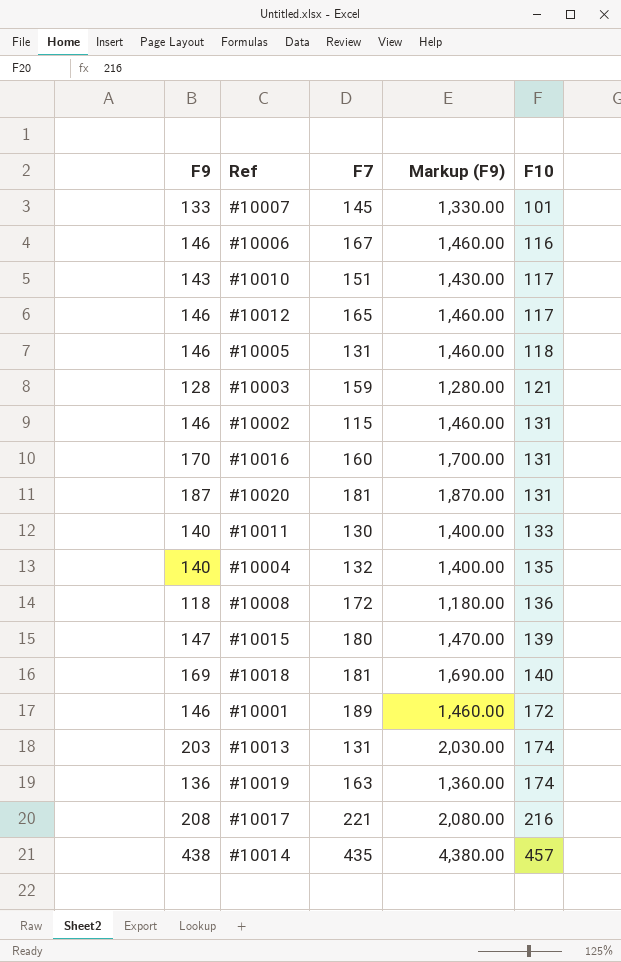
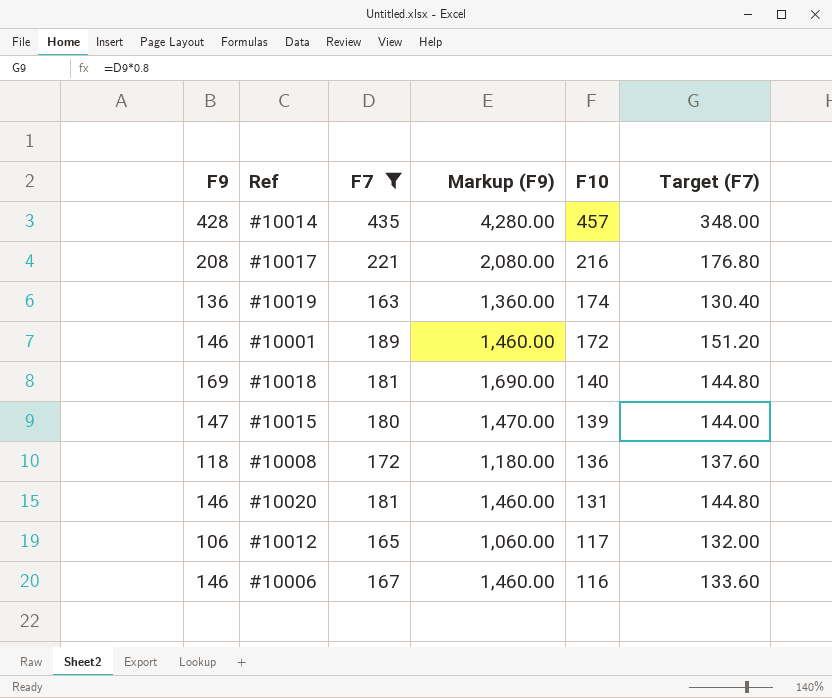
filter: none -> F7 >= 163
row order: F10 ascending -> F10 descending
column Target (F7) | formula: none -> [F7] * 0.8
#10014 | F9: 438 -> 428
#10014 | Markup (F9): 4,380.00 -> 4,280.00
#10020 | F9: 187 -> 146
#10020 | Markup (F9): 1,870.00 -> 1,460.00
#10012 | F9: 146 -> 106
#10012 | Markup (F9): 1,460.00 -> 1,060.00

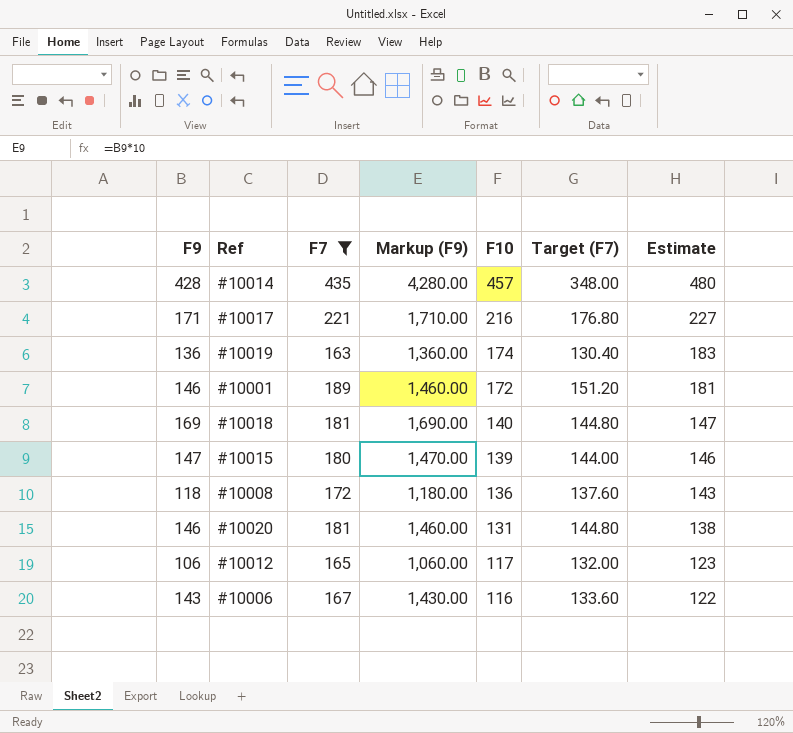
column Estimate | formula: none -> [F10] * 1.05
#10017 | F9: 208 -> 171
#10017 | Markup (F9): 2,080.00 -> 1,710.00
#10006 | F9: 146 -> 143
#10006 | Markup (F9): 1,460.00 -> 1,430.00

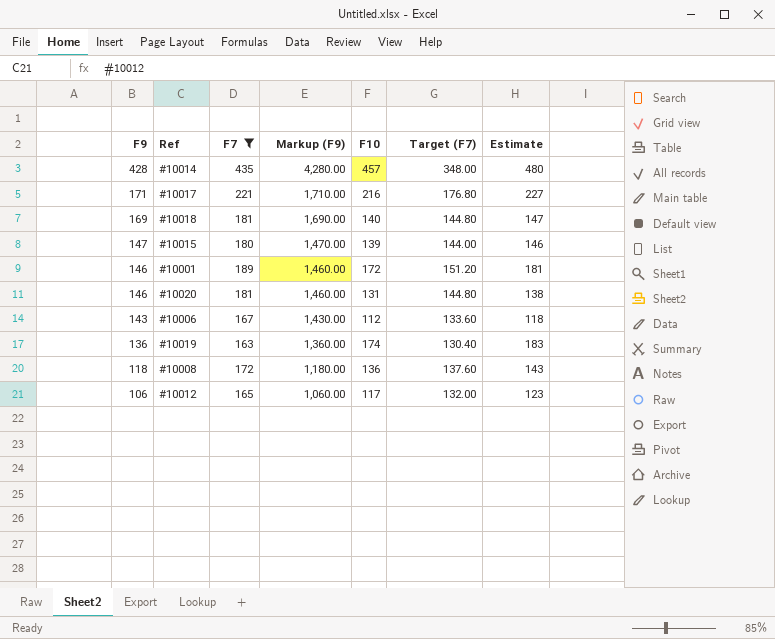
row order: F10 descending -> F9 descending
#10006 | F10: 116 -> 112
#10006 | Estimate: 122 -> 118

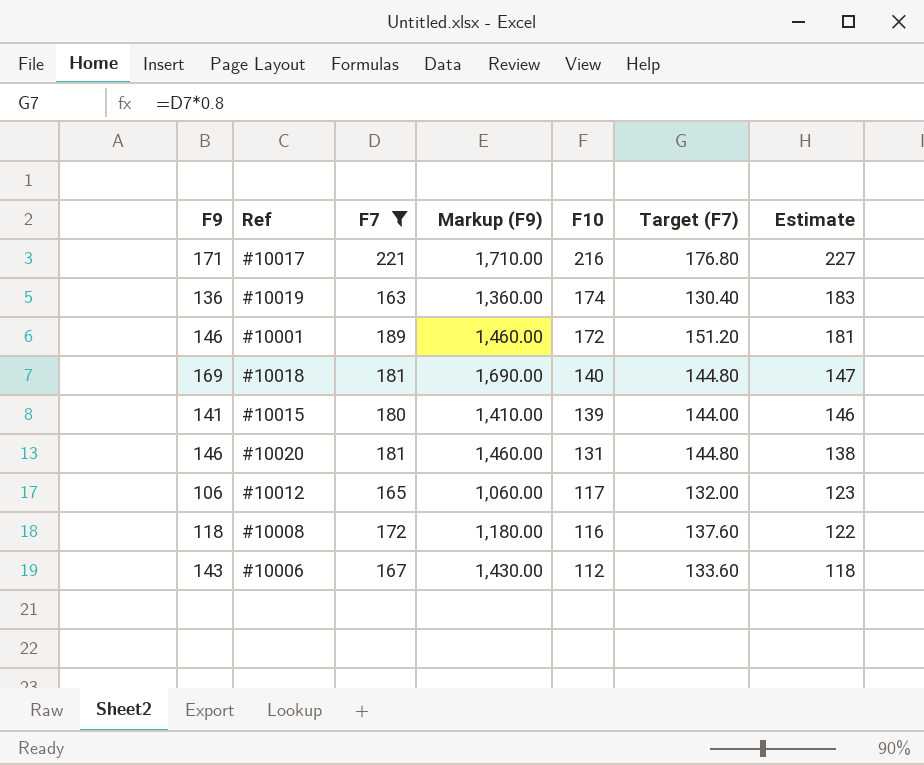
row order: F9 descending -> F10 descending
row #10014: 428 | 435 | 4,280.00 | 457 | 348.00 | 480 -> none
#10015 | F9: 147 -> 141
#10015 | Markup (F9): 1,470.00 -> 1,410.00
#10008 | F10: 136 -> 116
#10008 | Estimate: 143 -> 122

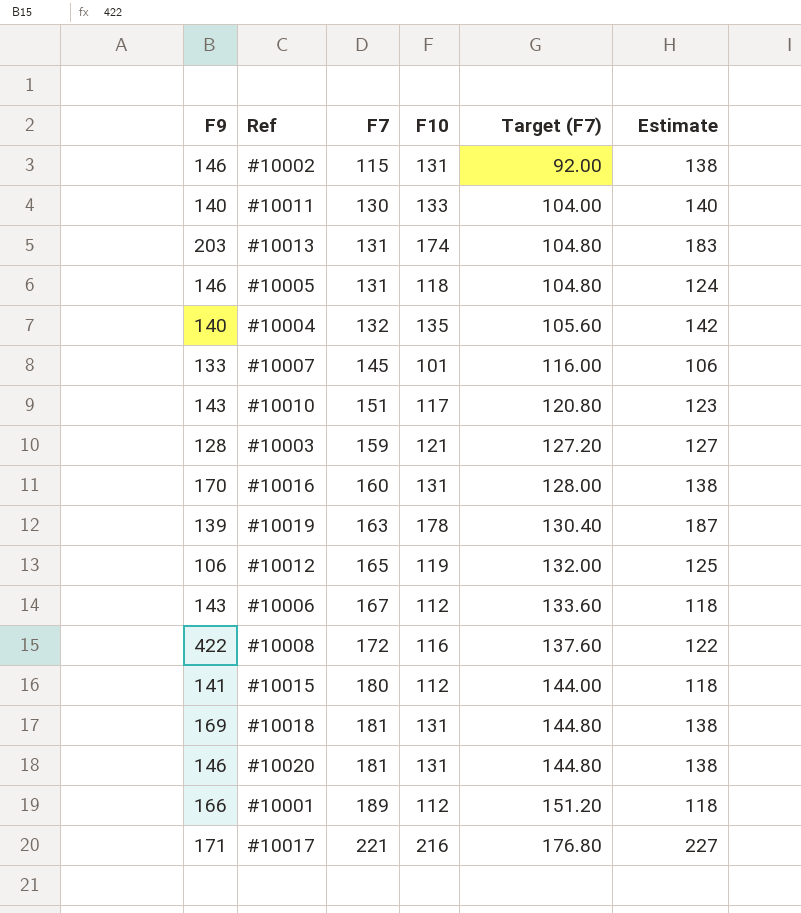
filter: F7 >= 163 -> none
row order: F10 descending -> F7 ascending
column Markup (F9) | formula: [F9] * 10 -> none
#10019 | F9: 136 -> 139
#10019 | F10: 174 -> 178
#10019 | Estimate: 183 -> 187
#10012 | F10: 117 -> 119
#10012 | Estimate: 123 -> 125
#10008 | F9: 118 -> 422
#10015 | F10: 139 -> 112
#10015 | Estimate: 146 -> 118
#10018 | F10: 140 -> 131
#10018 | Estimate: 147 -> 138
#10001 | F9: 146 -> 166
#10001 | F10: 172 -> 112
#10001 | Estimate: 181 -> 118

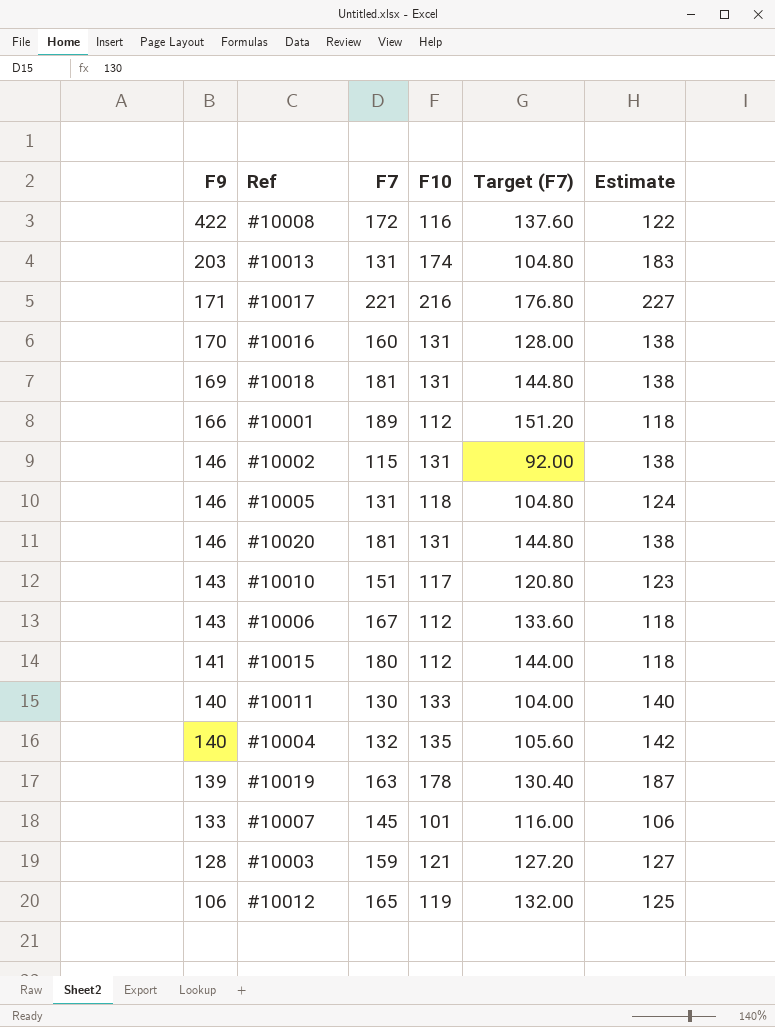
row order: F7 ascending -> F9 descending

